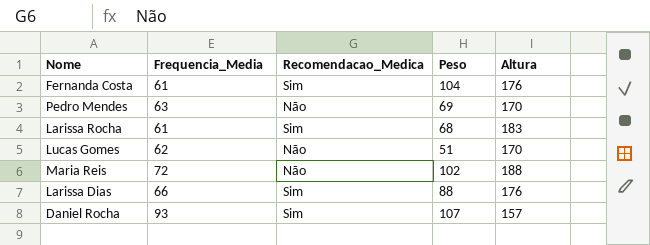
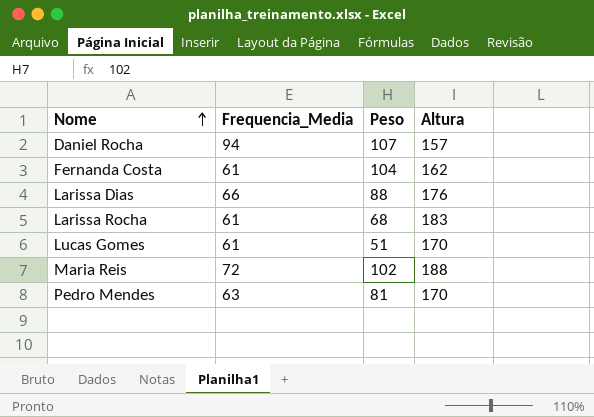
row order: none -> Nome ascending
column Recomendacao_Medica | position: 3 -> none
Daniel Rocha | Frequencia_Media: 93 -> 94
Fernanda Costa | Altura: 176 -> 162
Lucas Gomes | Frequencia_Media: 62 -> 61
Pedro Mendes | Peso: 69 -> 81

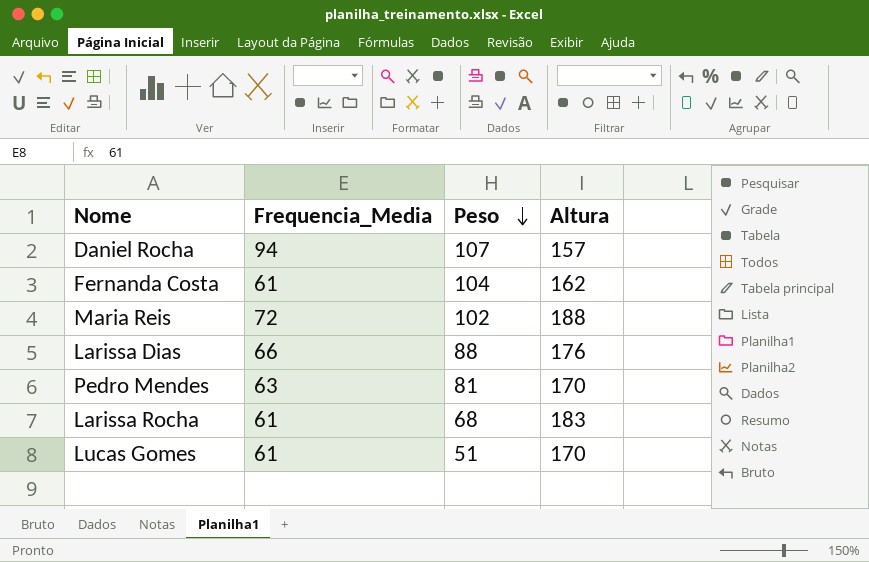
row order: Nome ascending -> Peso descending

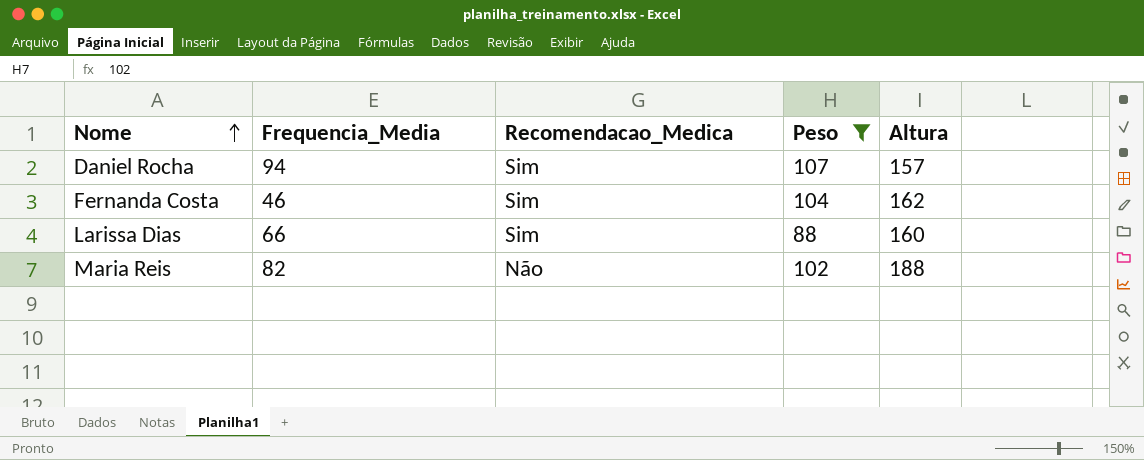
filter: none -> Peso >= 88
row order: Peso descending -> Nome ascending
column Recomendacao_Medica | position: none -> 3
Fernanda Costa | Frequencia_Media: 61 -> 46
Larissa Dias | Altura: 176 -> 160
Maria Reis | Frequencia_Media: 72 -> 82

